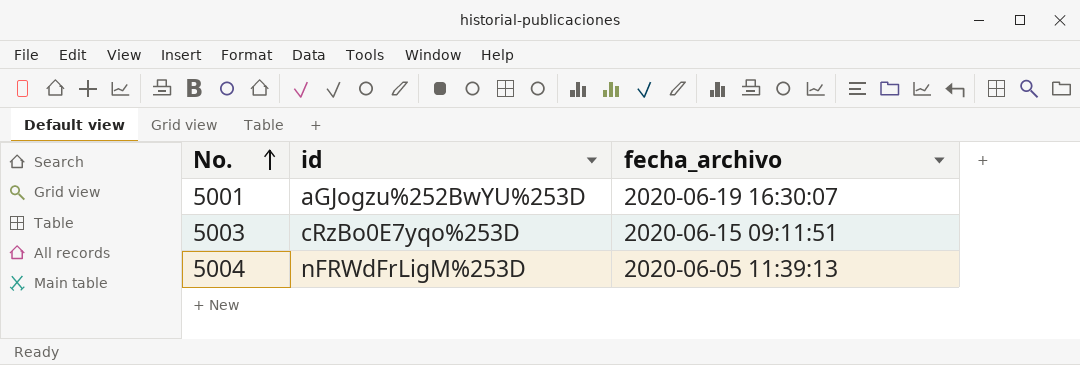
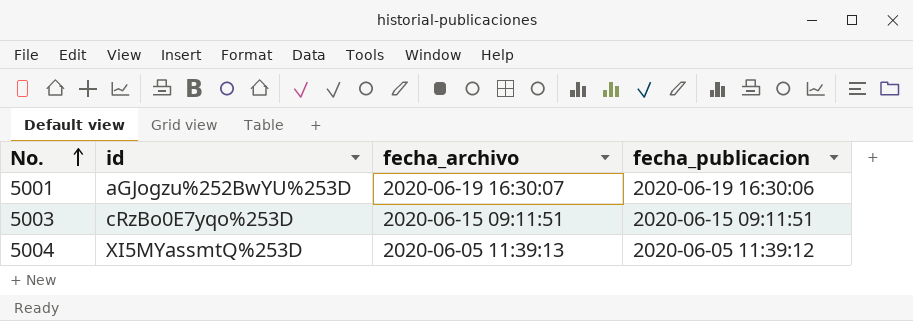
column fecha_publicacion | position: none -> 4
5004 | id: nFRWdFrLigM%253D -> XI5MYassmtQ%253D

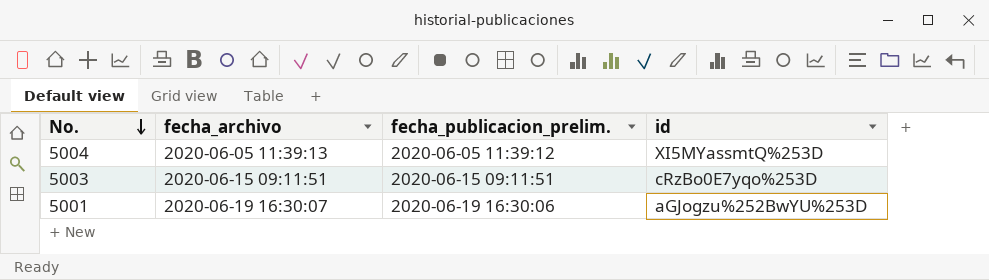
row order: No. ascending -> No. descending
column name: fecha_publicacion -> fecha_publicacion_prelim.
column id | position: 2 -> 4

